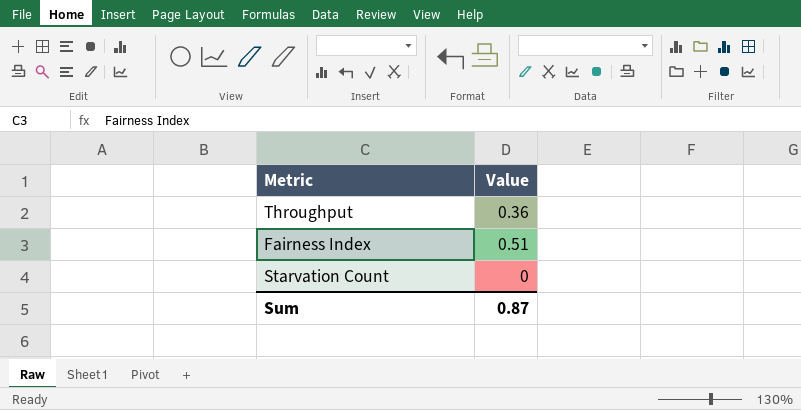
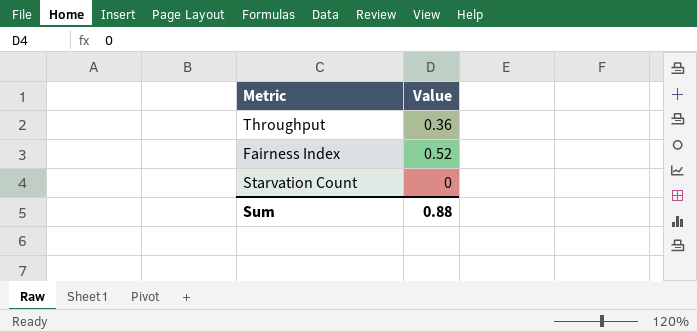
Fairness Index | Value: 0.51 -> 0.52
Sum | Value: 0.87 -> 0.88

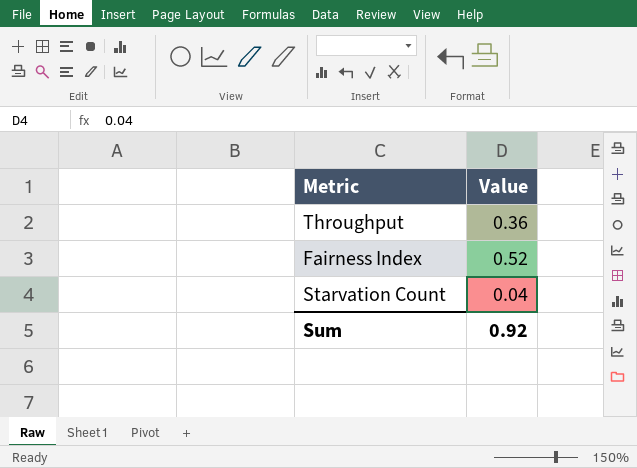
Starvation Count | Value: 0 -> 0.04
Sum | Value: 0.88 -> 0.92

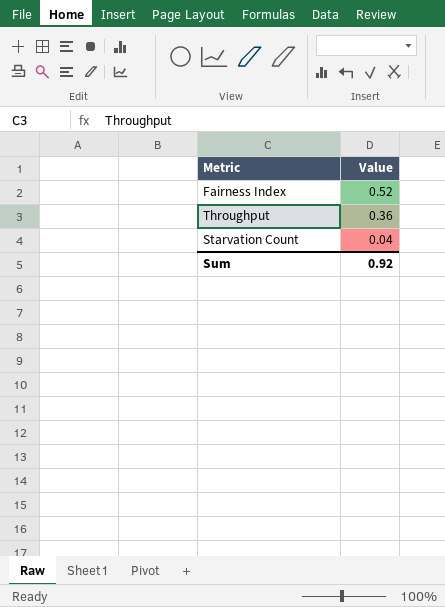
row order: none -> Value descending

